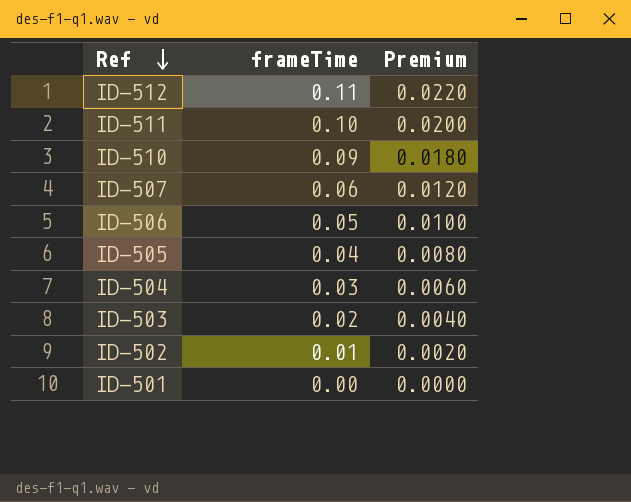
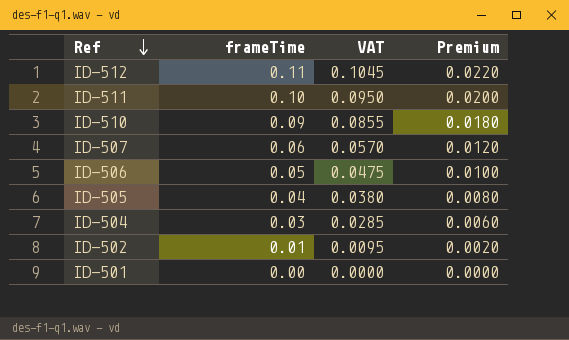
column VAT | formula: none -> [frameTime] * 0.95
row ID-503: 0.02 | 0.0040 -> none

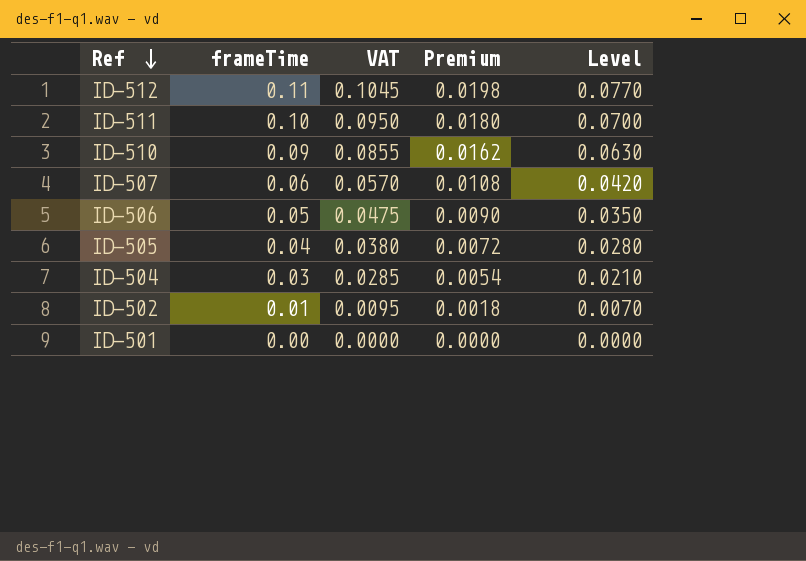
column Premium | formula: [frameTime] * 0.2 -> [frameTime] * 0.18
column Level | formula: none -> [frameTime] * 0.7

